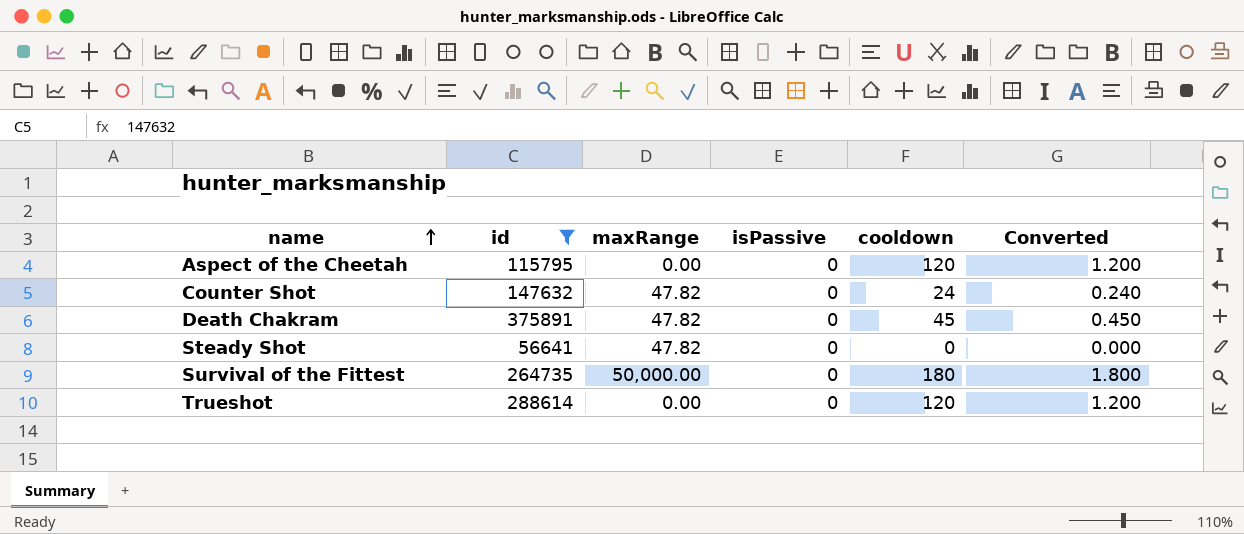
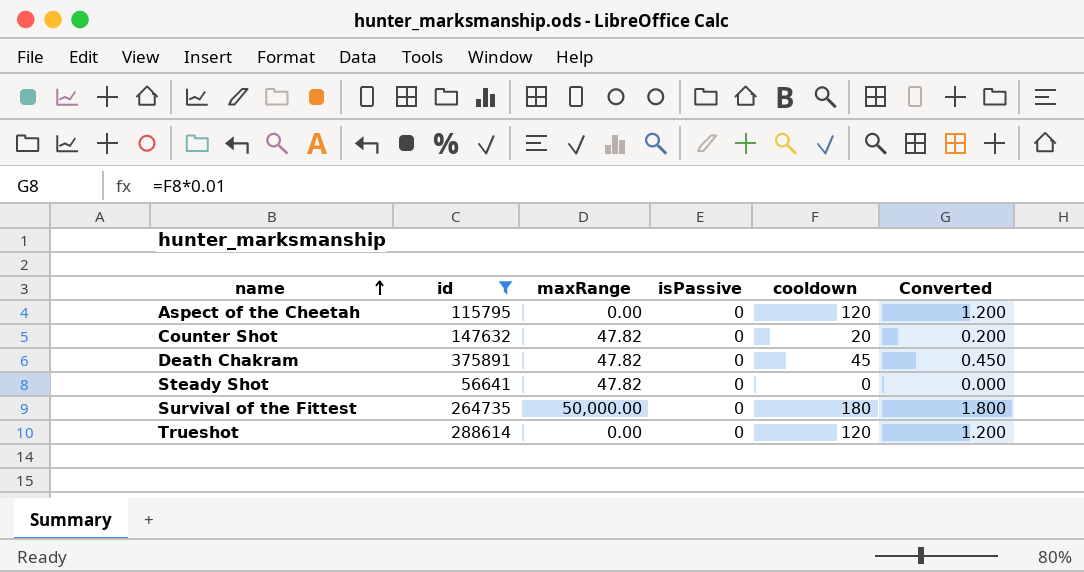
Counter Shot | cooldown: 24 -> 20
Counter Shot | Converted: 0.240 -> 0.200

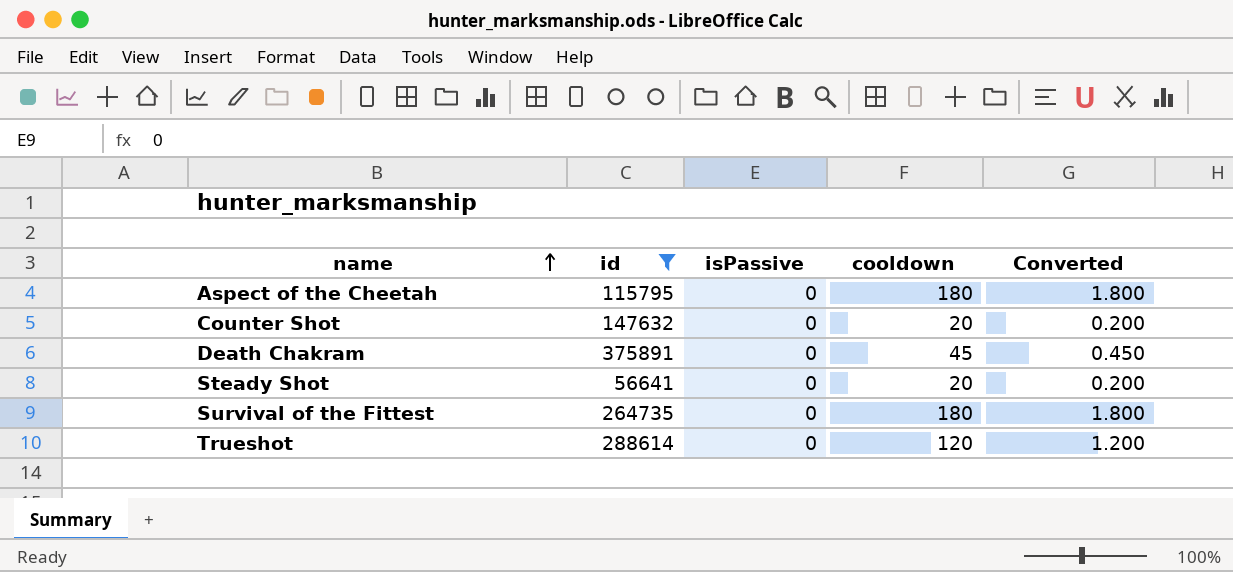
column maxRange | position: 3 -> none
Aspect of the Cheetah | cooldown: 120 -> 180
Aspect of the Cheetah | Converted: 1.200 -> 1.800
Steady Shot | cooldown: 0 -> 20
Steady Shot | Converted: 0.000 -> 0.200

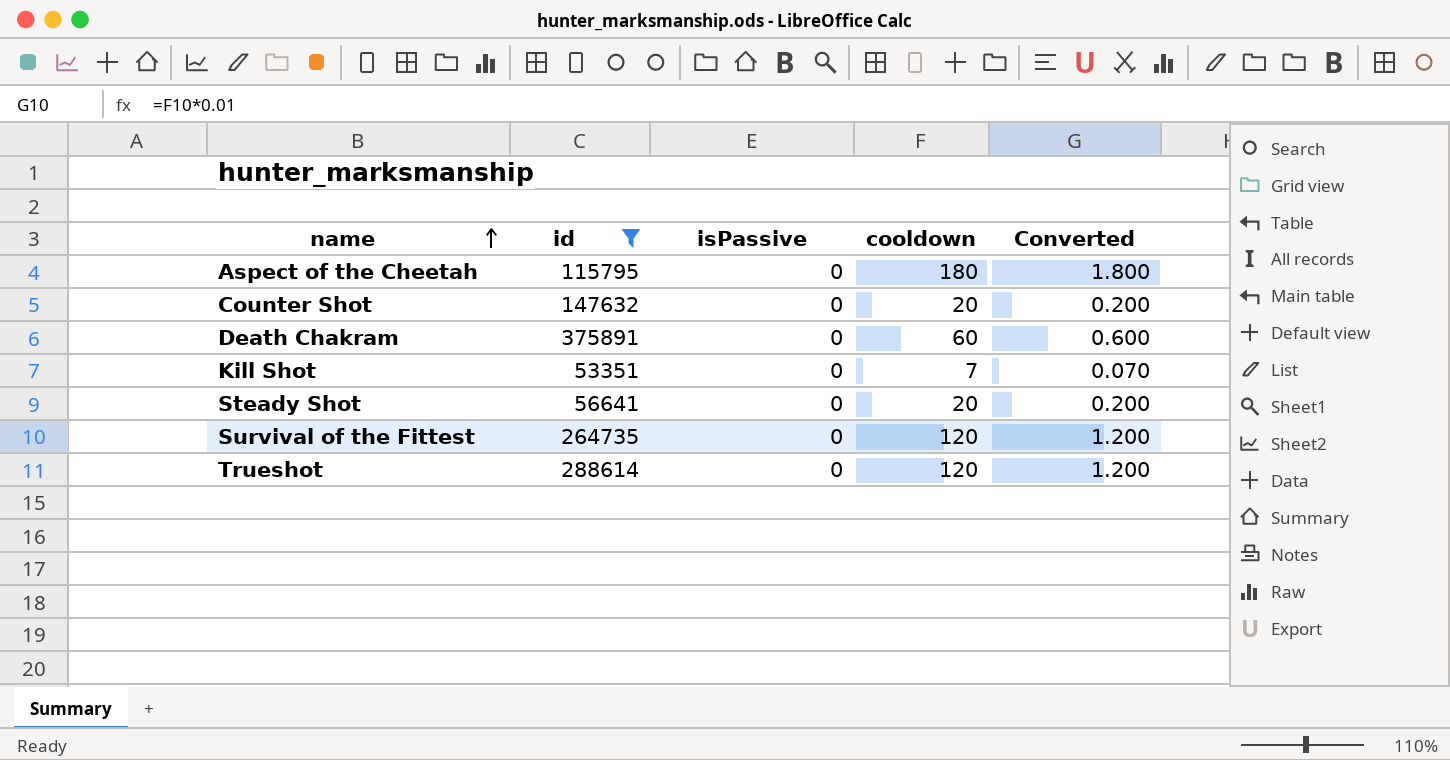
Death Chakram | cooldown: 45 -> 60
Death Chakram | Converted: 0.450 -> 0.600
row Kill Shot: none -> 53351 | 0 | 7 | 0.070
Survival of the Fittest | cooldown: 180 -> 120
Survival of the Fittest | Converted: 1.800 -> 1.200

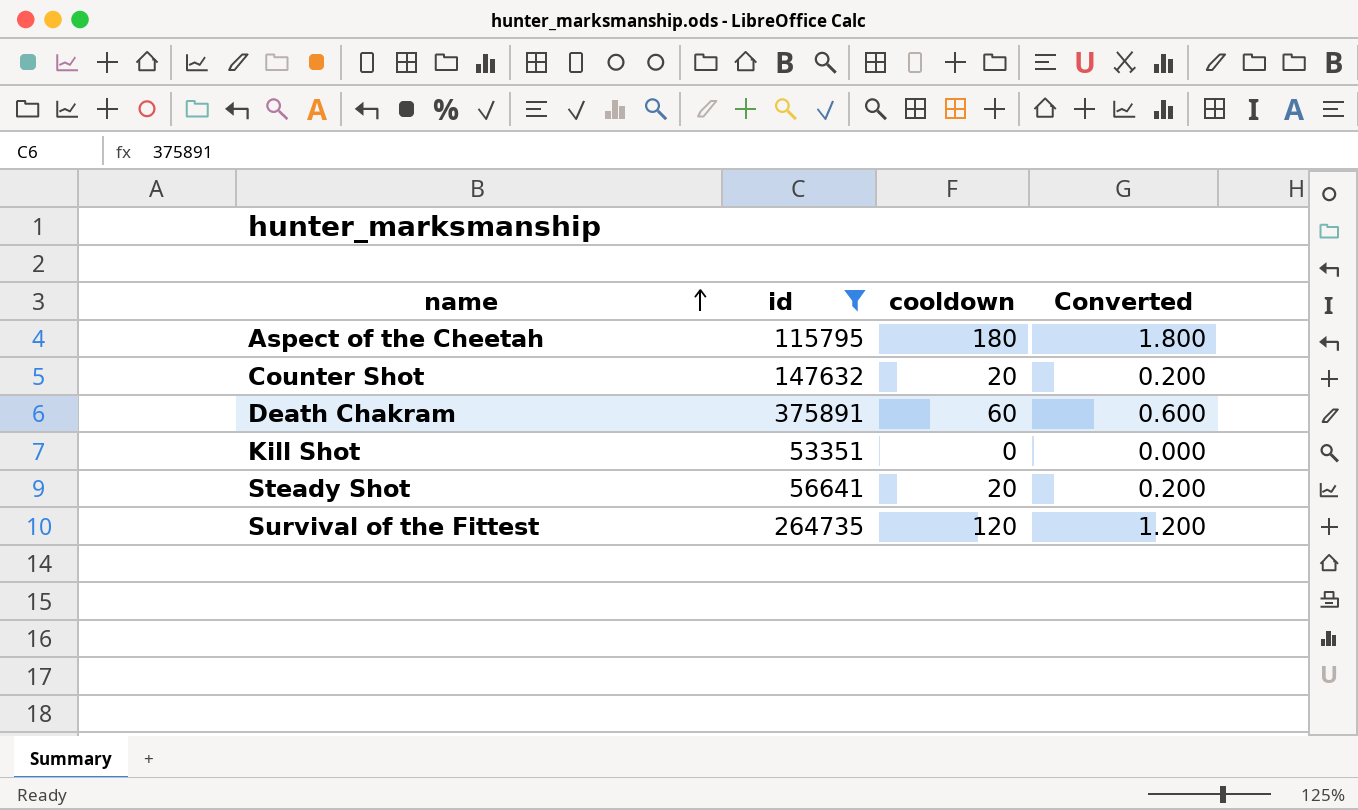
column isPassive | position: 3 -> none
row Trueshot: 288614 | 0 | 120 | 1.200 -> none
Kill Shot | cooldown: 7 -> 0
Kill Shot | Converted: 0.070 -> 0.000

